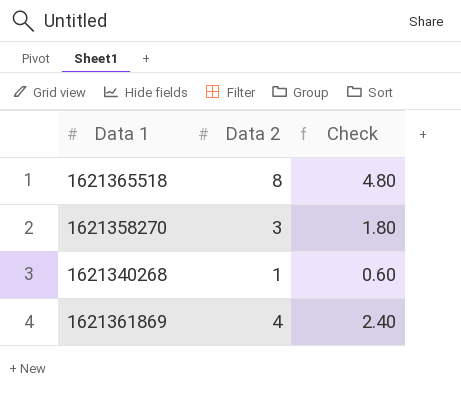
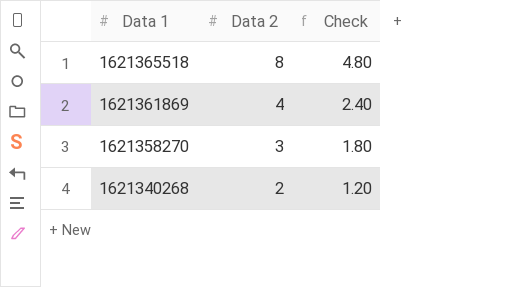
row order: none -> Data 1 descending
1621340268 | Data 2: 1 -> 2
1621340268 | Check: 0.60 -> 1.20

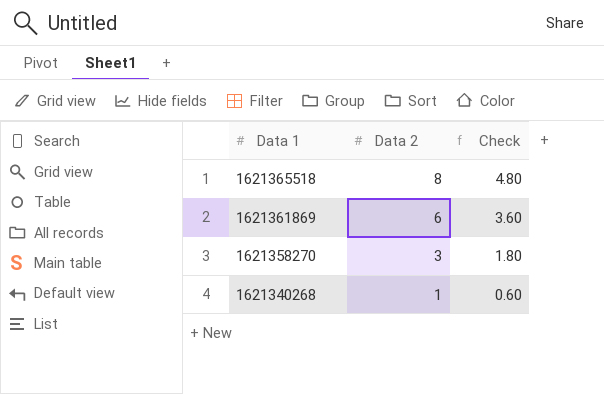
1621361869 | Data 2: 4 -> 6
1621361869 | Check: 2.40 -> 3.60
1621340268 | Data 2: 2 -> 1
1621340268 | Check: 1.20 -> 0.60

